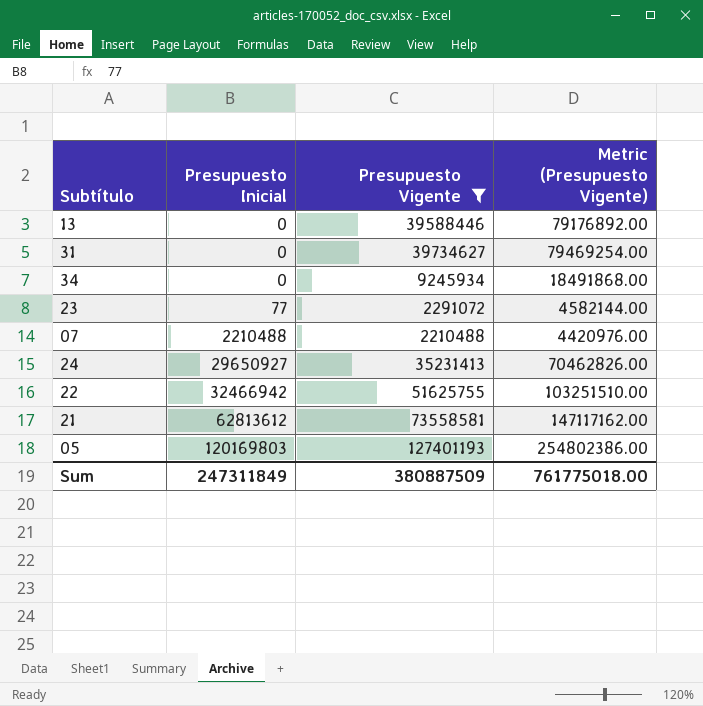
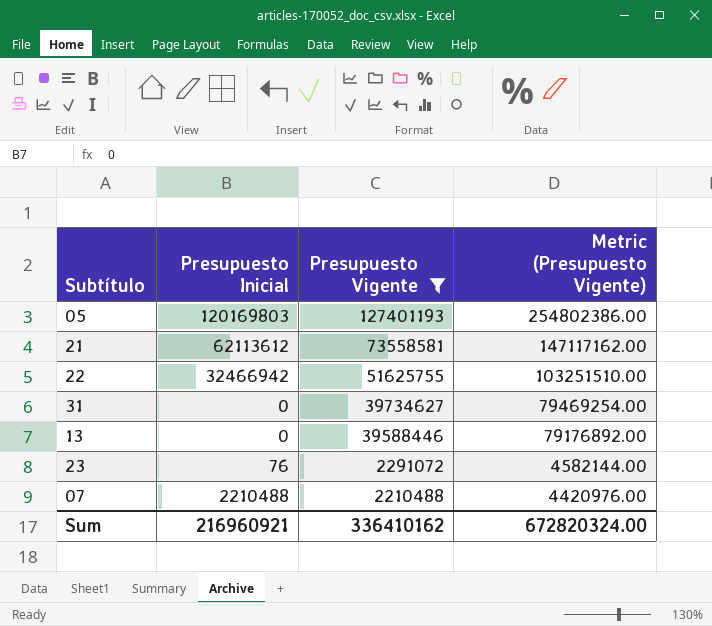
row order: Presupuesto Inicial ascending -> Presupuesto Vigente descending
row 34: 0 | 9245934 | 18491868.00 -> none
row 24: 29650927 | 35231413 | 70462826.00 -> none
21 | Presupuesto Inicial: 62813612 -> 62113612
23 | Presupuesto Inicial: 77 -> 76
Sum | Presupuesto Inicial: 247311849 -> 216960921
Sum | Presupuesto Vigente: 380887509 -> 336410162
Sum | Metric (Presupuesto Vigente): 761775018.00 -> 672820324.00

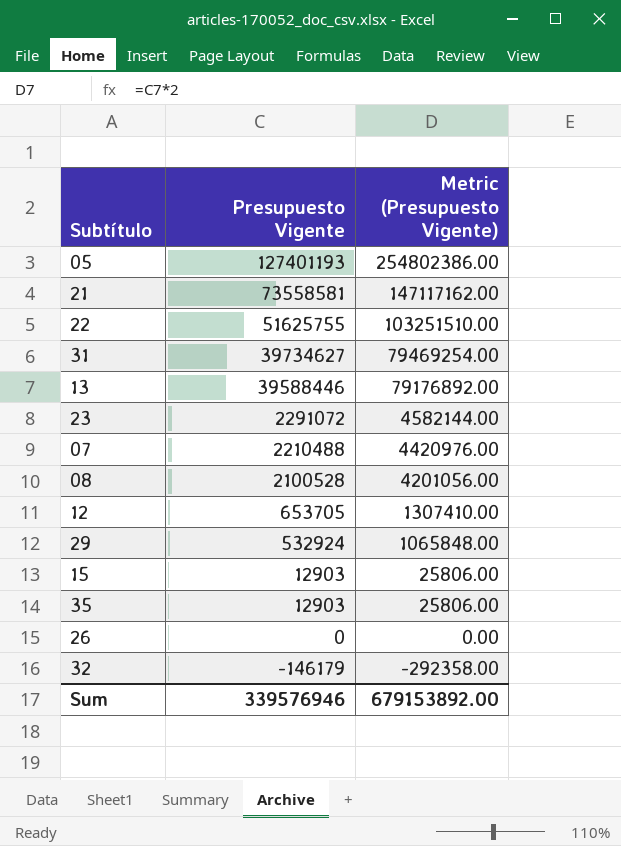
filter: Presupuesto Vigente >= 2210488 -> none
column Presupuesto Inicial | position: 2 -> none
Sum | Presupuesto Vigente: 336410162 -> 339576946
Sum | Metric (Presupuesto Vigente): 672820324.00 -> 679153892.00

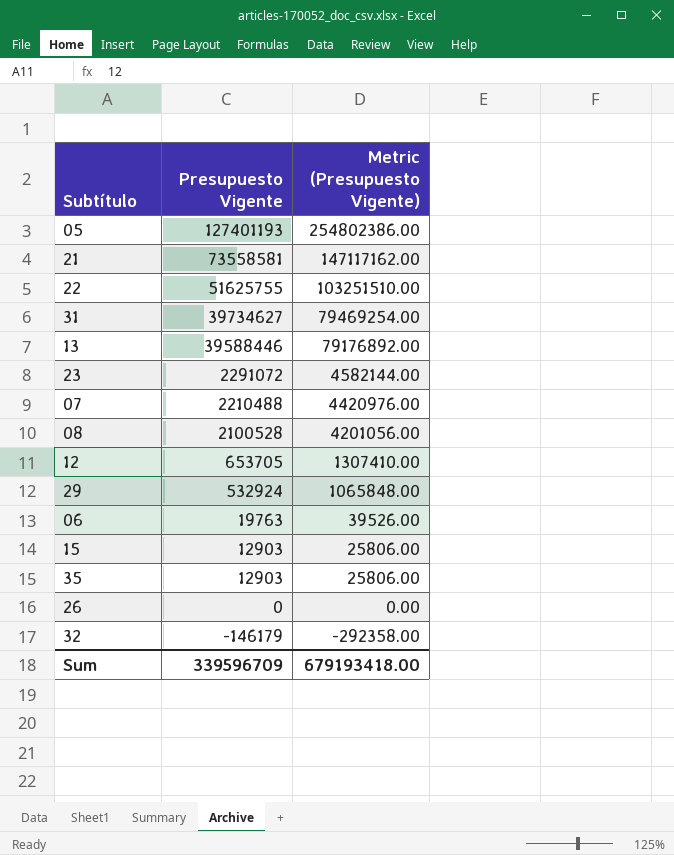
row 06: none -> 19763 | 39526.00
Sum | Presupuesto Vigente: 339576946 -> 339596709
Sum | Metric (Presupuesto Vigente): 679153892.00 -> 679193418.00

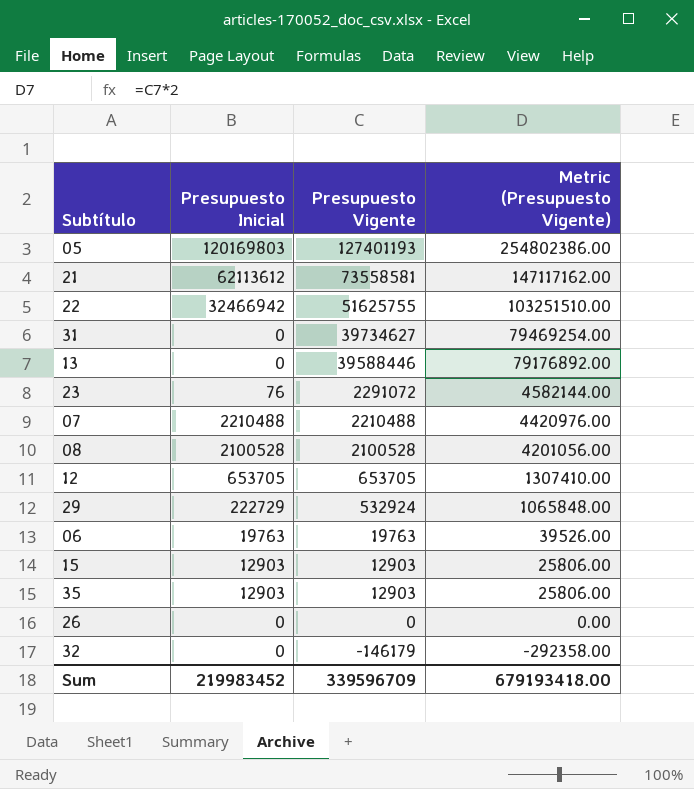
column Presupuesto Inicial | position: none -> 2

